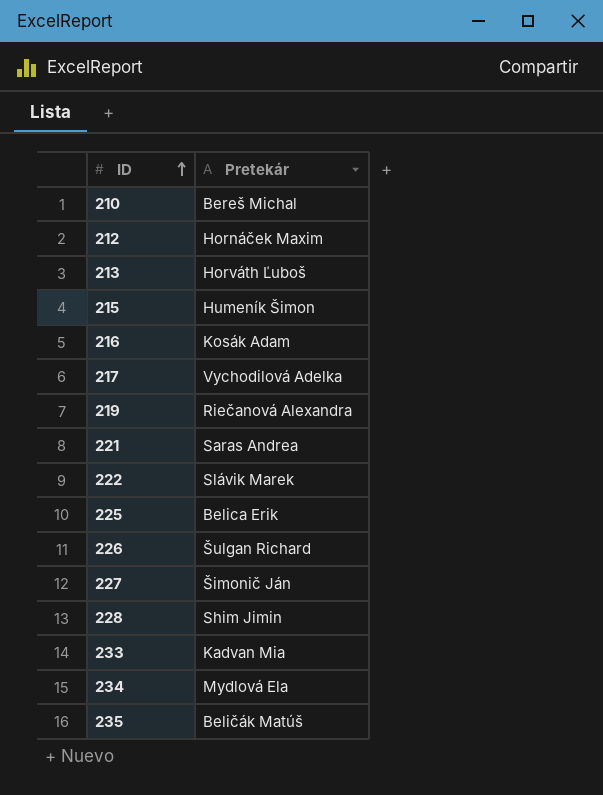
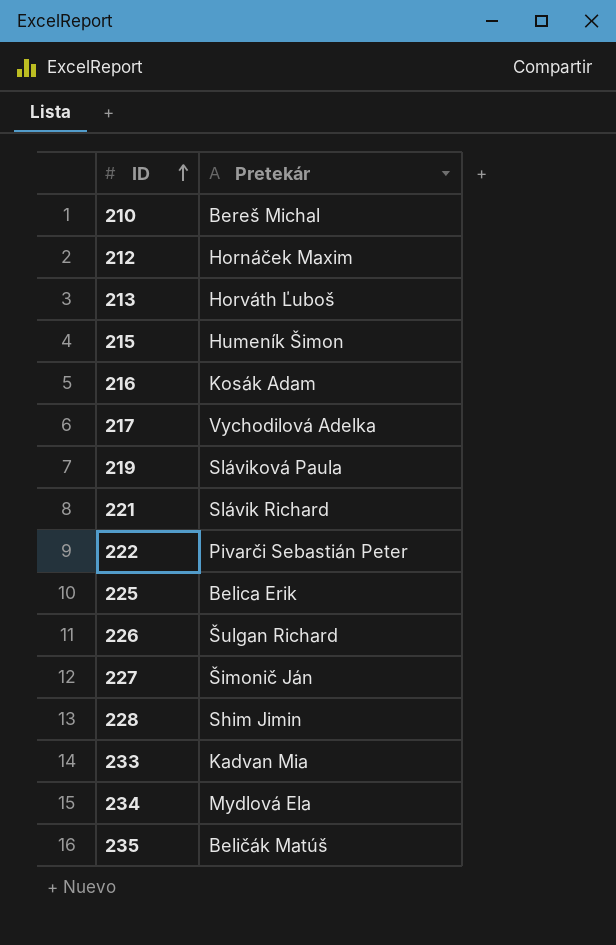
219 | Pretekár: Riečanová Alexandra -> Sláviková Paula
221 | Pretekár: Saras Andrea -> Slávik Richard
222 | Pretekár: Slávik Marek -> Pivarči Sebastián Peter

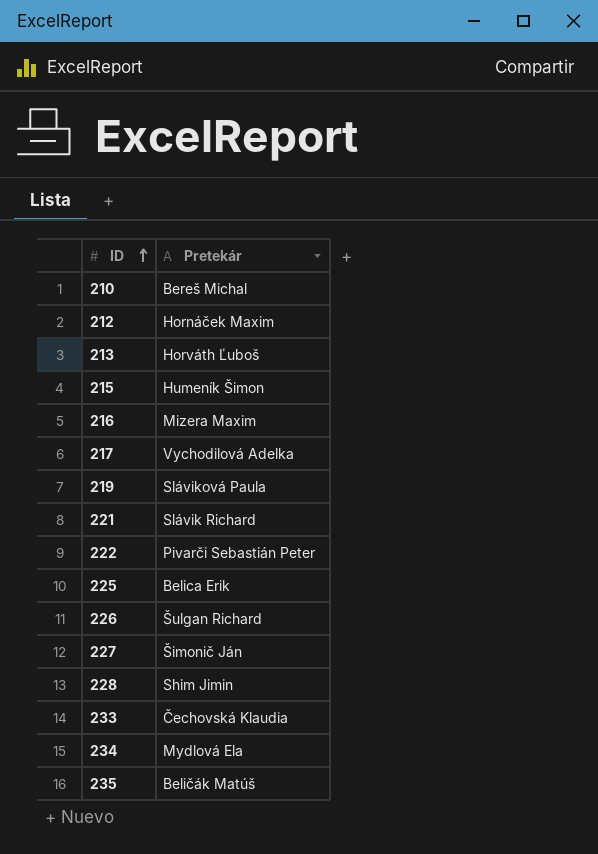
216 | Pretekár: Kosák Adam -> Mizera Maxim
233 | Pretekár: Kadvan Mia -> Čechovská Klaudia

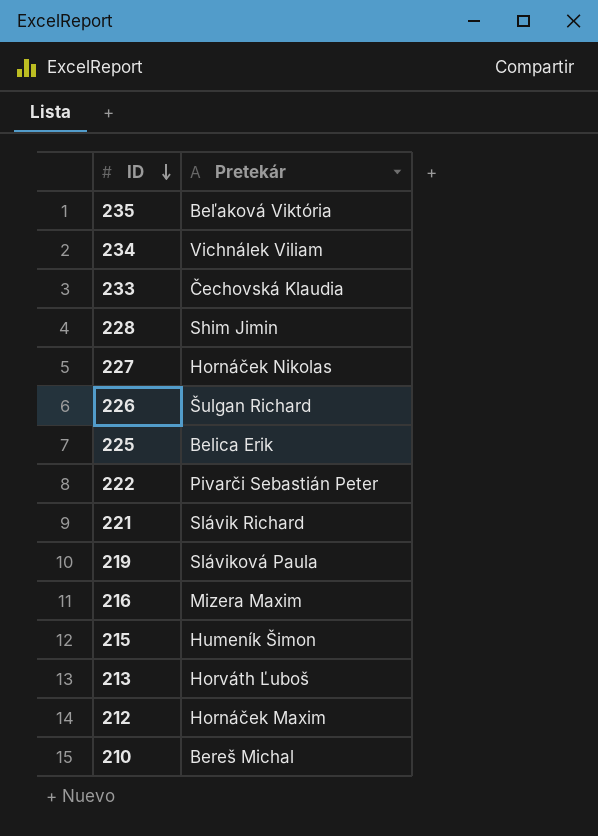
row order: ID ascending -> ID descending
row 217: Vychodilová Adelka -> none
235 | Pretekár: Beličák Matúš -> Beľaková Viktória
234 | Pretekár: Mydlová Ela -> Vichnálek Viliam
227 | Pretekár: Šimonič Ján -> Hornáček Nikolas

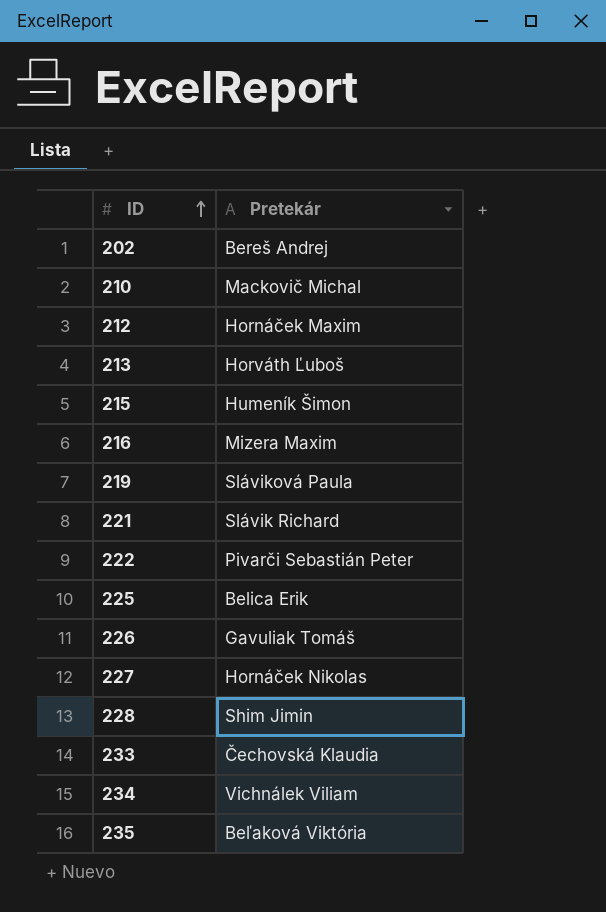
row order: ID descending -> ID ascending
row 202: none -> Bereš Andrej
210 | Pretekár: Bereš Michal -> Mackovič Michal
226 | Pretekár: Šulgan Richard -> Gavuliak Tomáš

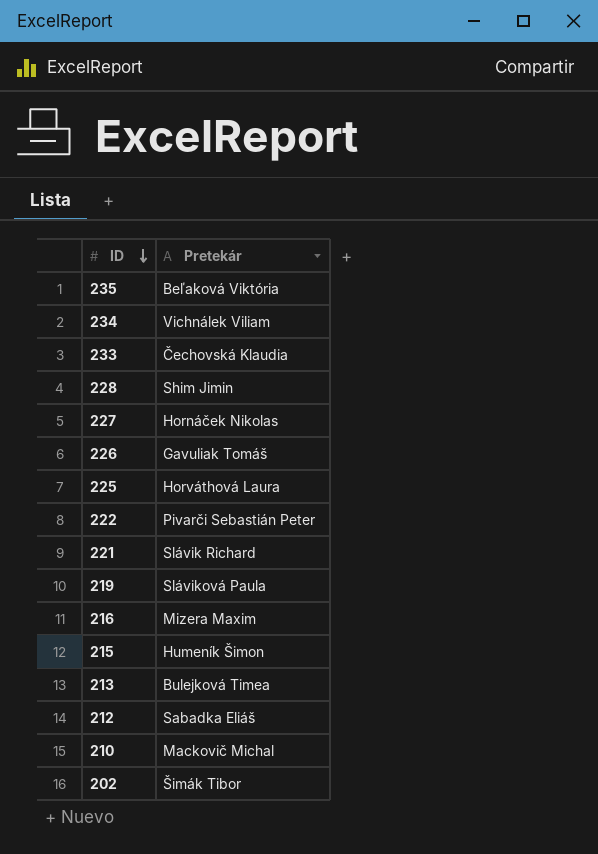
row order: ID ascending -> ID descending
225 | Pretekár: Belica Erik -> Horváthová Laura
213 | Pretekár: Horváth Ľuboš -> Bulejková Timea
212 | Pretekár: Hornáček Maxim -> Sabadka Eliáš
202 | Pretekár: Bereš Andrej -> Šimák Tibor

